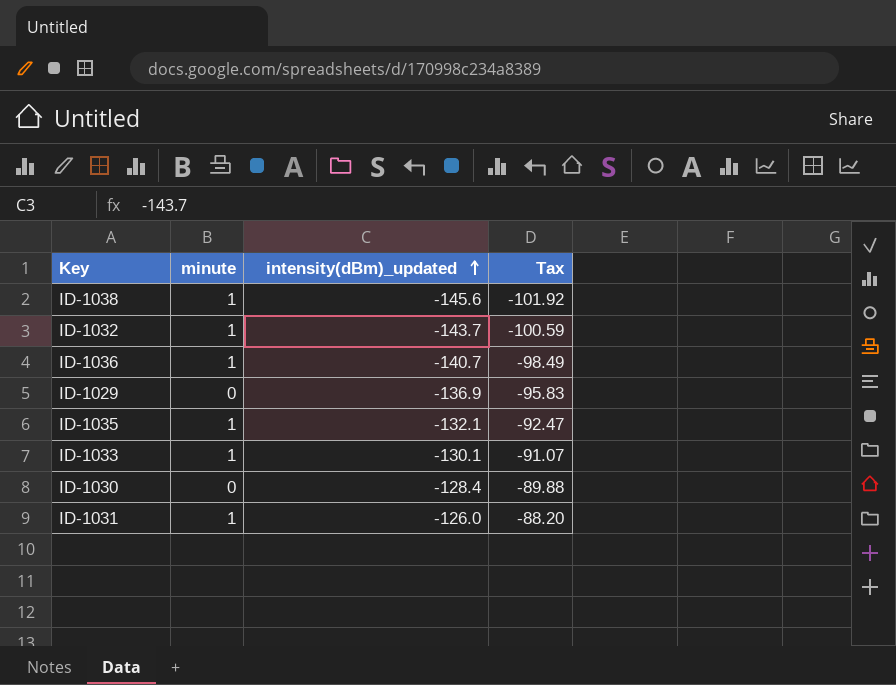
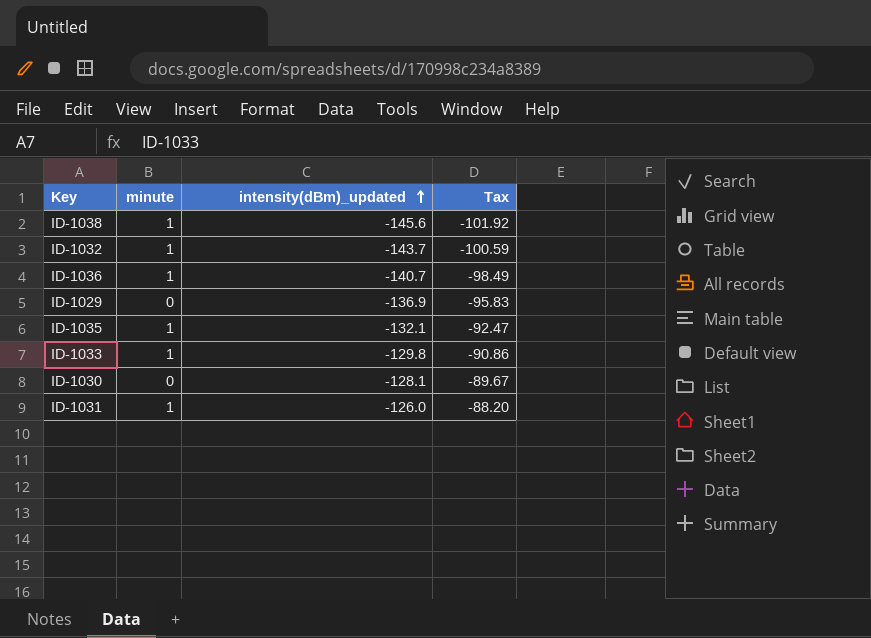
ID-1033 | intensity(dBm)_updated: -130.1 -> -129.8
ID-1033 | Tax: -91.07 -> -90.86
ID-1030 | intensity(dBm)_updated: -128.4 -> -128.1
ID-1030 | Tax: -89.88 -> -89.67

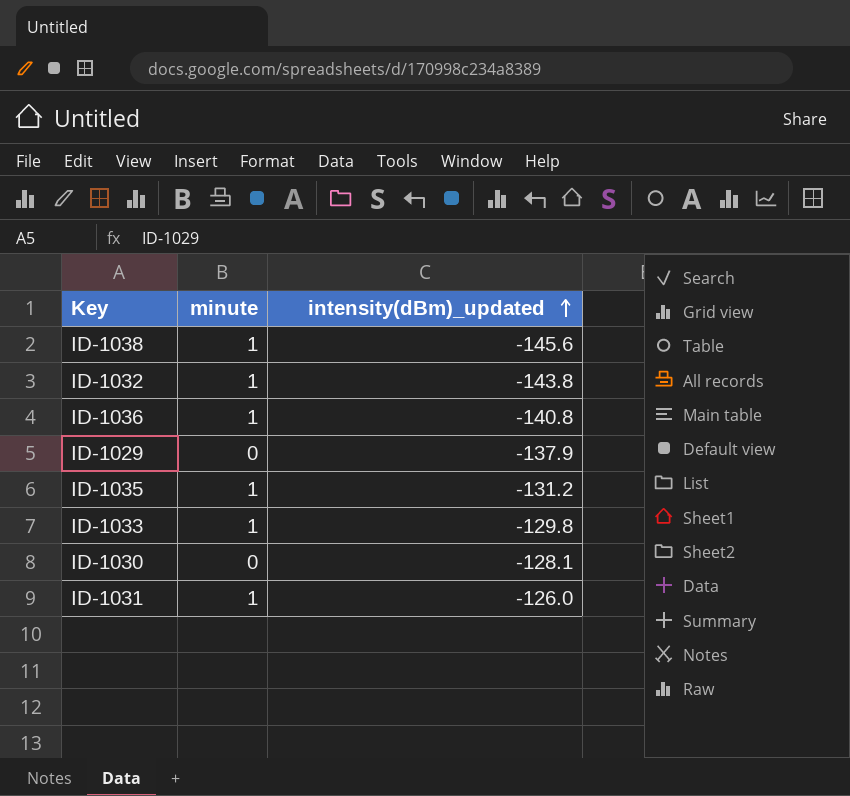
column Tax | formula: [intensity(dBm)_updated] * 0.7 -> none
ID-1032 | intensity(dBm)_updated: -143.7 -> -143.8
ID-1036 | intensity(dBm)_updated: -140.7 -> -140.8
ID-1029 | intensity(dBm)_updated: -136.9 -> -137.9
ID-1035 | intensity(dBm)_updated: -132.1 -> -131.2

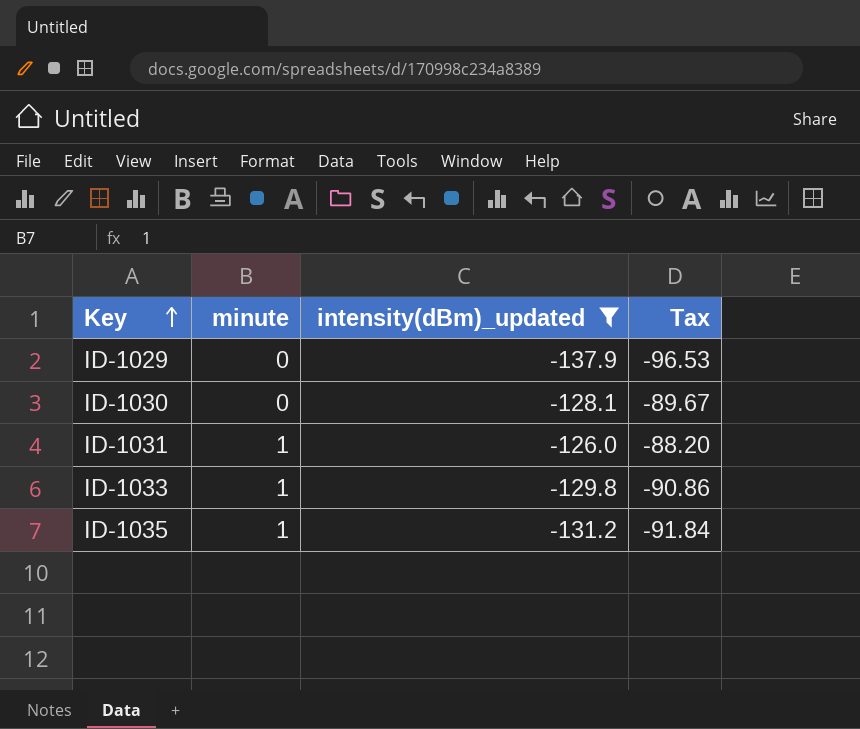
filter: none -> intensity(dBm)_updated >= -137.9
row order: intensity(dBm)_updated ascending -> Key ascending
column Tax | formula: none -> [intensity(dBm)_updated] * 0.7

